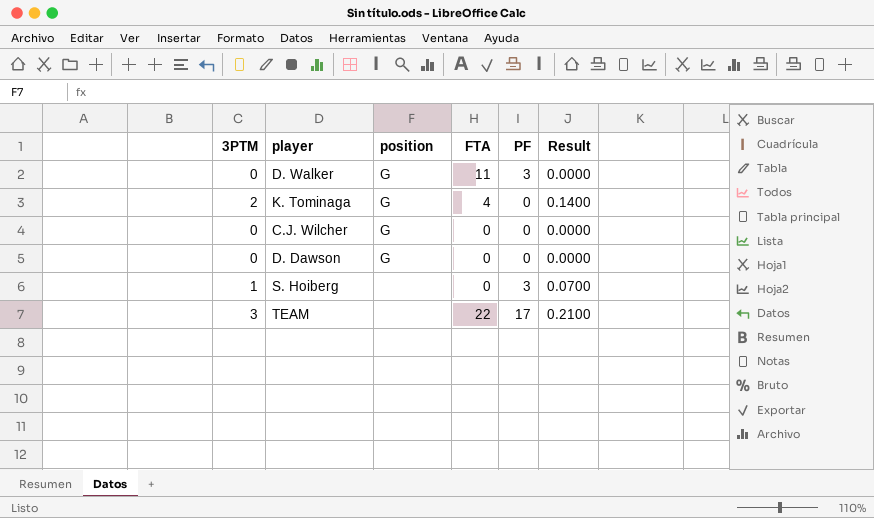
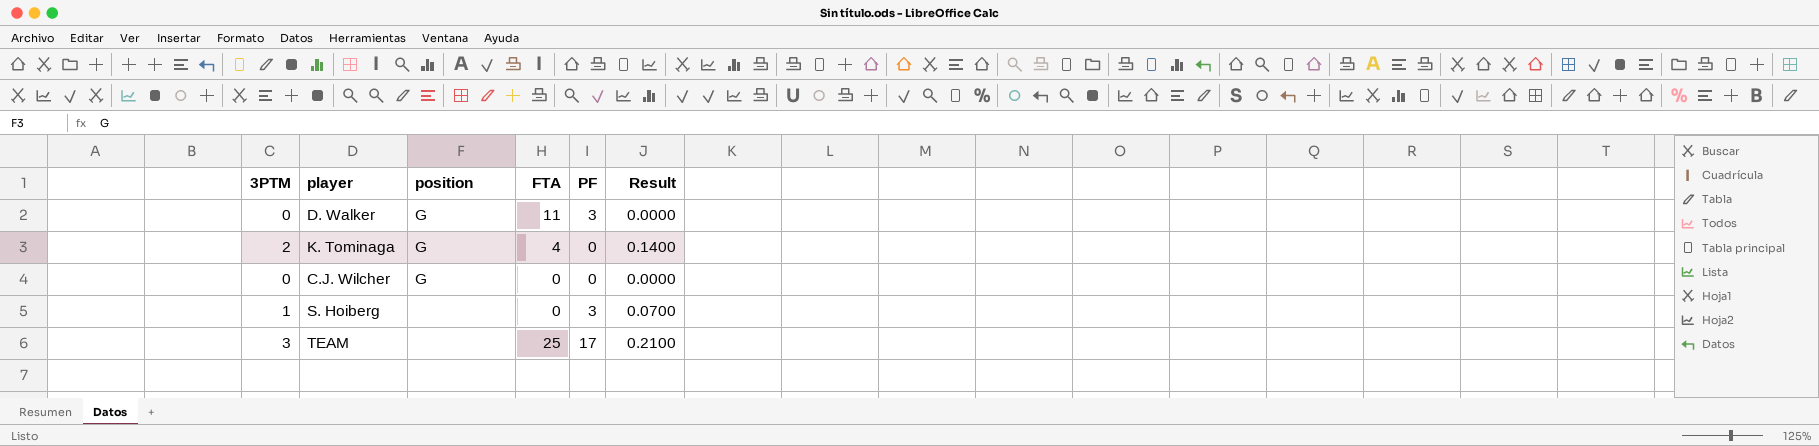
row D. Dawson: 0 | G | 0 | 0 | 0.0000 -> none
TEAM | FTA: 22 -> 25

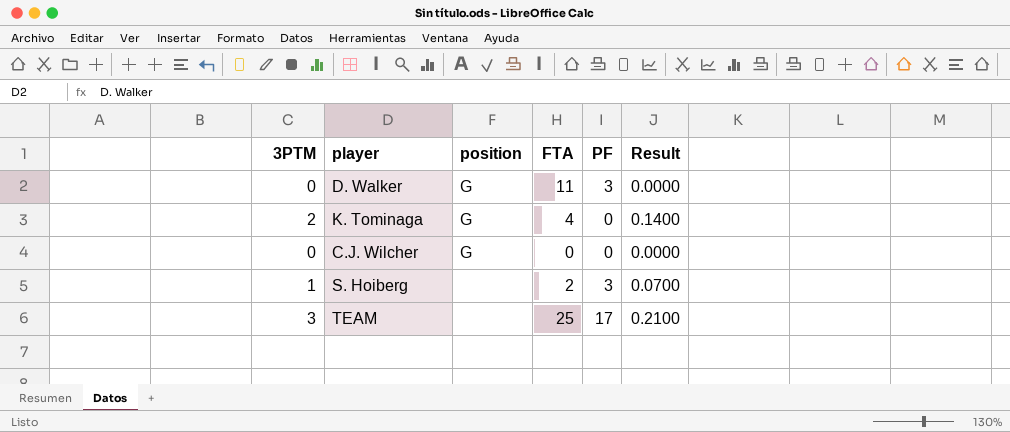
S. Hoiberg | FTA: 0 -> 2

